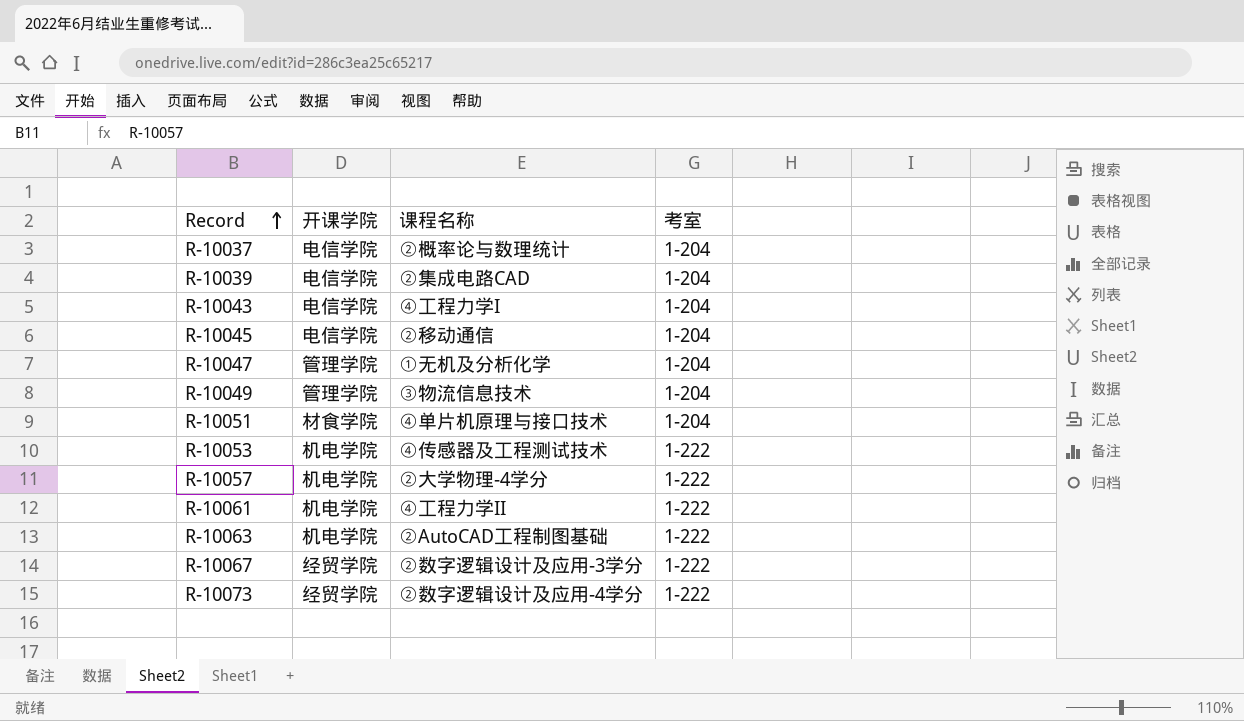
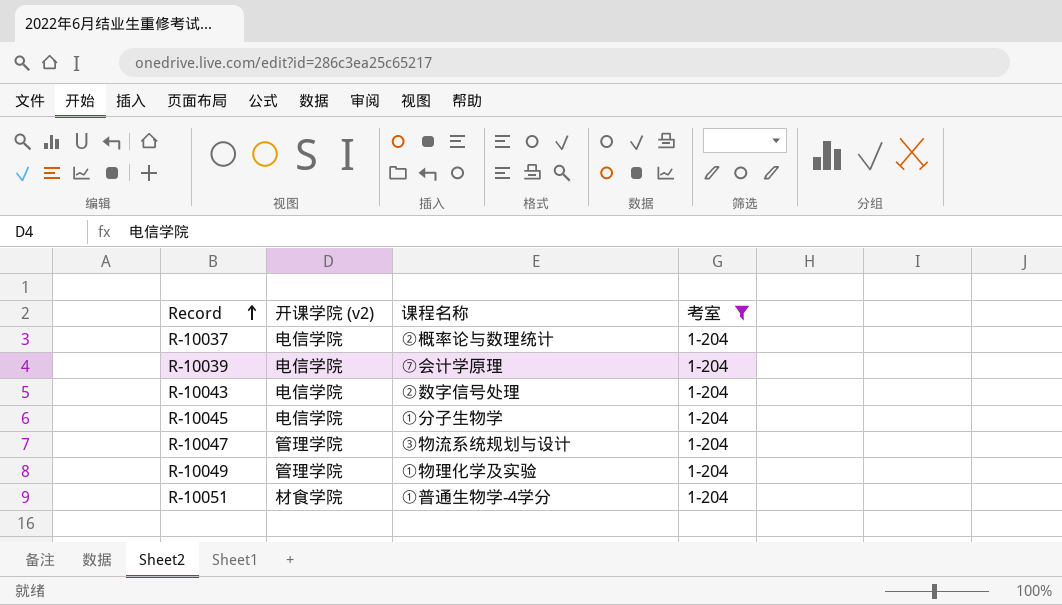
filter: none -> 考室 = 1-204
column name: 开课学院 -> 开课学院 (v2)
R-10039 | 课程名称: ②集成电路CAD -> ⑦会计学原理
R-10043 | 课程名称: ④工程力学I -> ②数字信号处理
R-10045 | 课程名称: ②移动通信 -> ①分子生物学
R-10047 | 课程名称: ①无机及分析化学 -> ③物流系统规划与设计
R-10049 | 课程名称: ③物流信息技术 -> ①物理化学及实验
R-10051 | 课程名称: ④单片机原理与接口技术 -> ①普通生物学-4学分

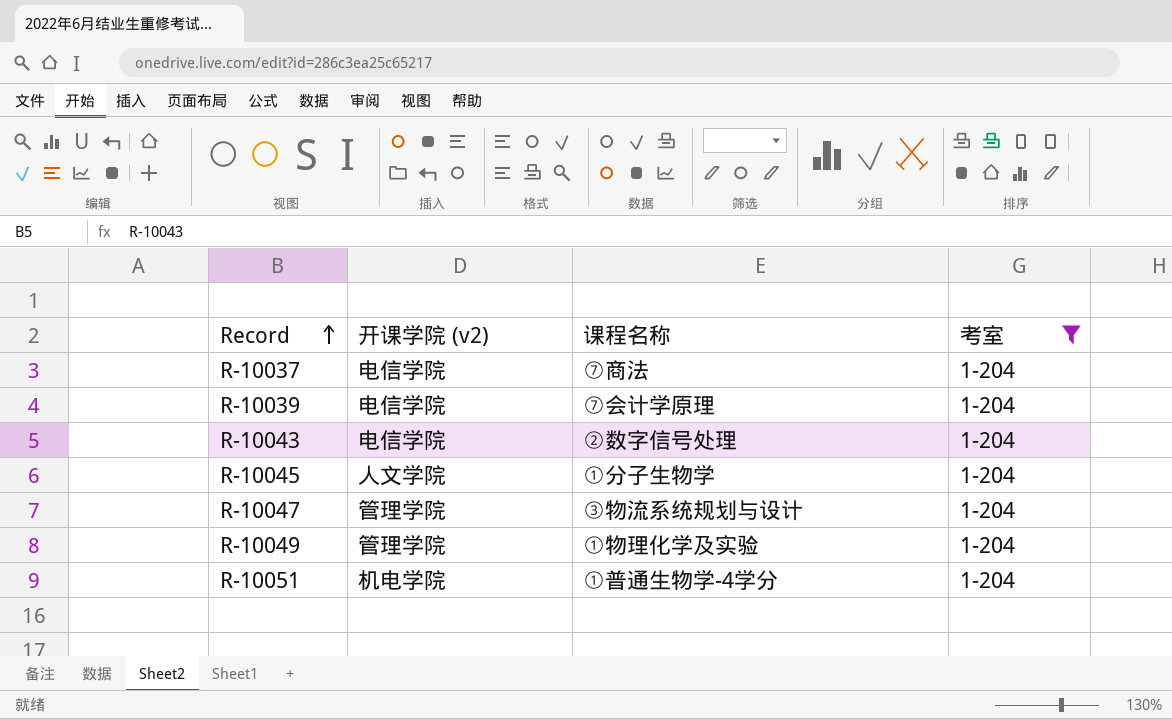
R-10037 | 课程名称: ②概率论与数理统计 -> ⑦商法
R-10045 | 开课学院 (v2): 电信学院 -> 人文学院
R-10051 | 开课学院 (v2): 材食学院 -> 机电学院

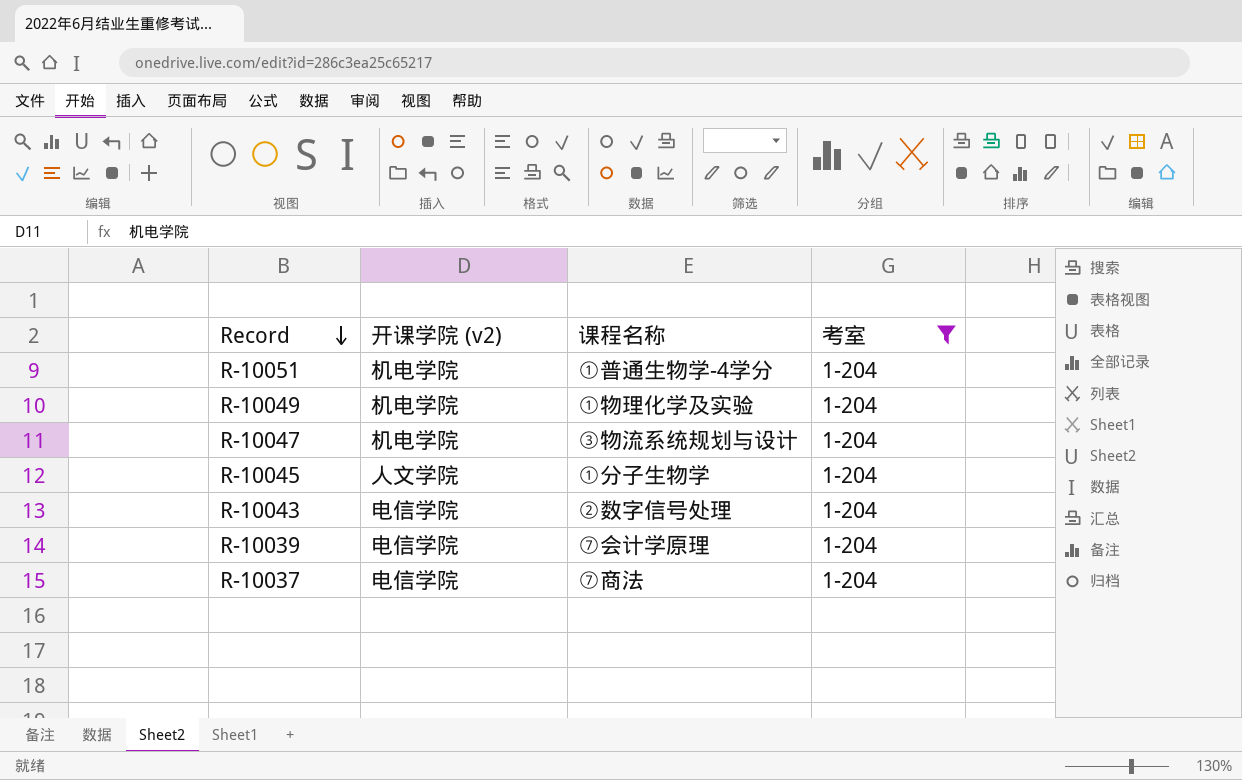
row order: Record ascending -> Record descending
R-10049 | 开课学院 (v2): 管理学院 -> 机电学院
R-10047 | 开课学院 (v2): 管理学院 -> 机电学院

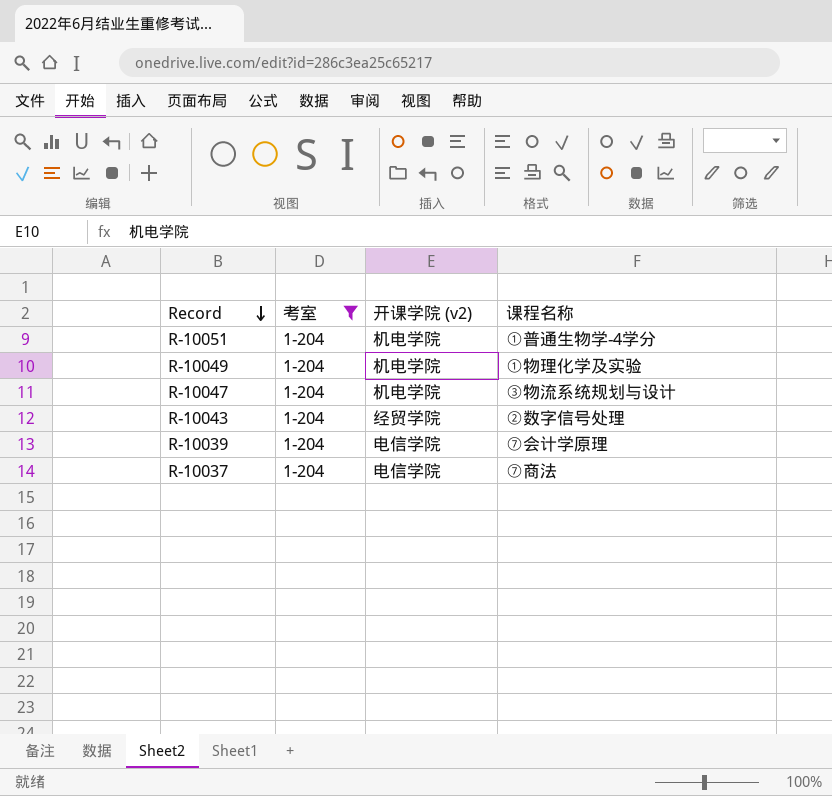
column 考室 | position: 4 -> 2
row R-10045: 人文学院 | ①分子生物学 | 1-204 -> none
R-10043 | 开课学院 (v2): 电信学院 -> 经贸学院

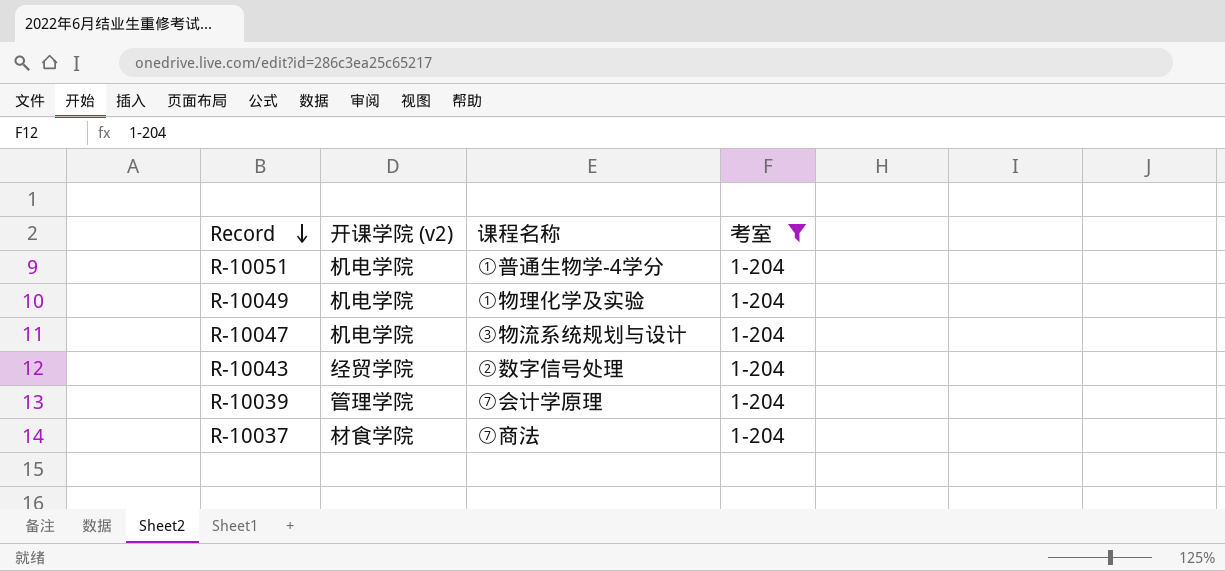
column 考室 | position: 2 -> 4
R-10039 | 开课学院 (v2): 电信学院 -> 管理学院
R-10037 | 开课学院 (v2): 电信学院 -> 材食学院

